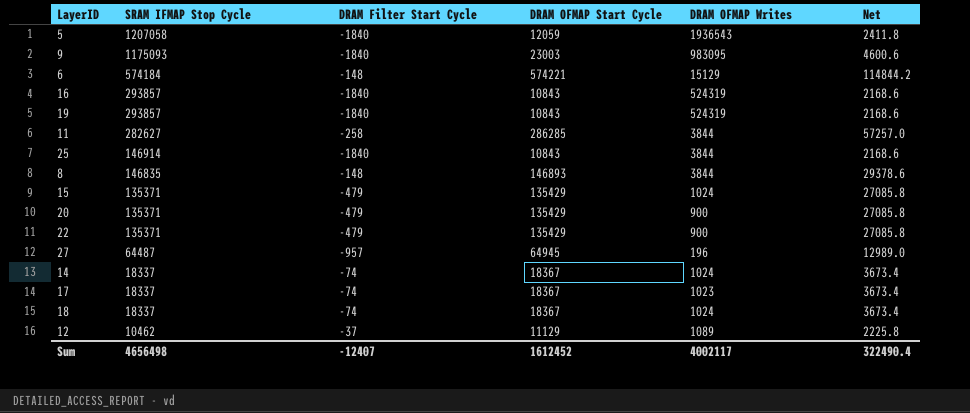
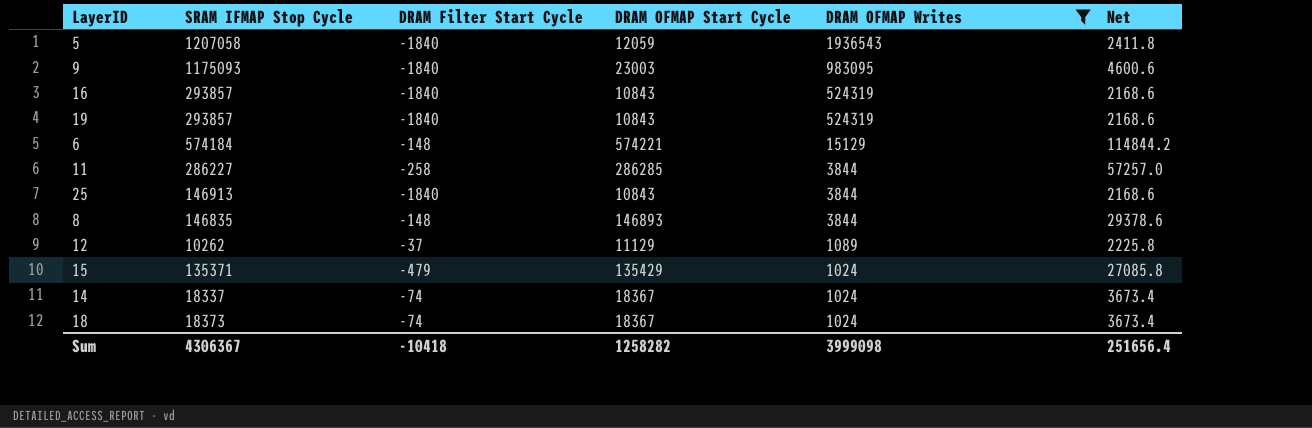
filter: none -> DRAM OFMAP Writes >= 1024
row order: SRAM IFMAP Stop Cycle descending -> DRAM OFMAP Writes descending
11 | SRAM IFMAP Stop Cycle: 282627 -> 286227
25 | SRAM IFMAP Stop Cycle: 146914 -> 146913
12 | SRAM IFMAP Stop Cycle: 10462 -> 10262
18 | SRAM IFMAP Stop Cycle: 18337 -> 18373
Sum | SRAM IFMAP Stop Cycle: 4656498 -> 4306367
Sum | DRAM Filter Start Cycle: -12407 -> -10418
Sum | DRAM OFMAP Start Cycle: 1612452 -> 1258282
Sum | DRAM OFMAP Writes: 4002117 -> 3999098
Sum | Net: 322490.4 -> 251656.4

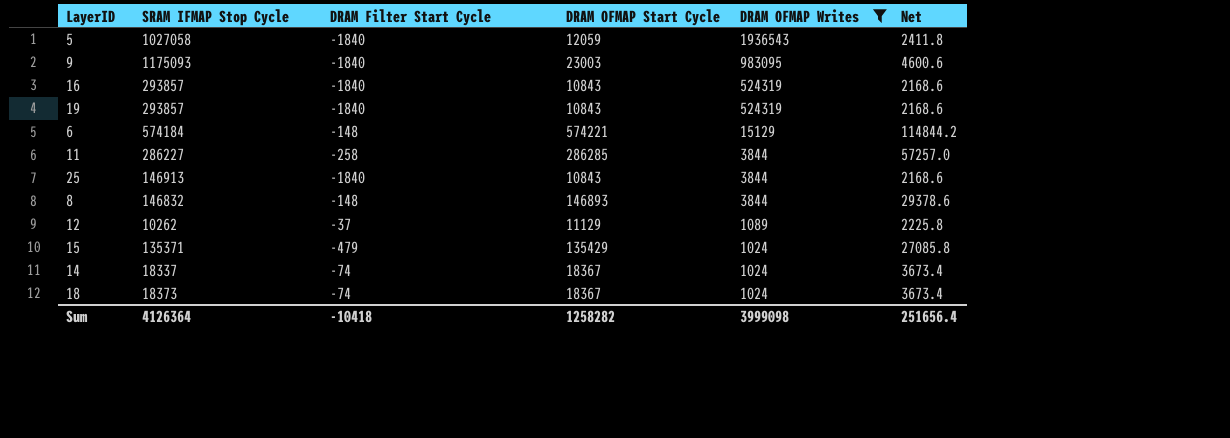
5 | SRAM IFMAP Stop Cycle: 1207058 -> 1027058
8 | SRAM IFMAP Stop Cycle: 146835 -> 146832
Sum | SRAM IFMAP Stop Cycle: 4306367 -> 4126364

